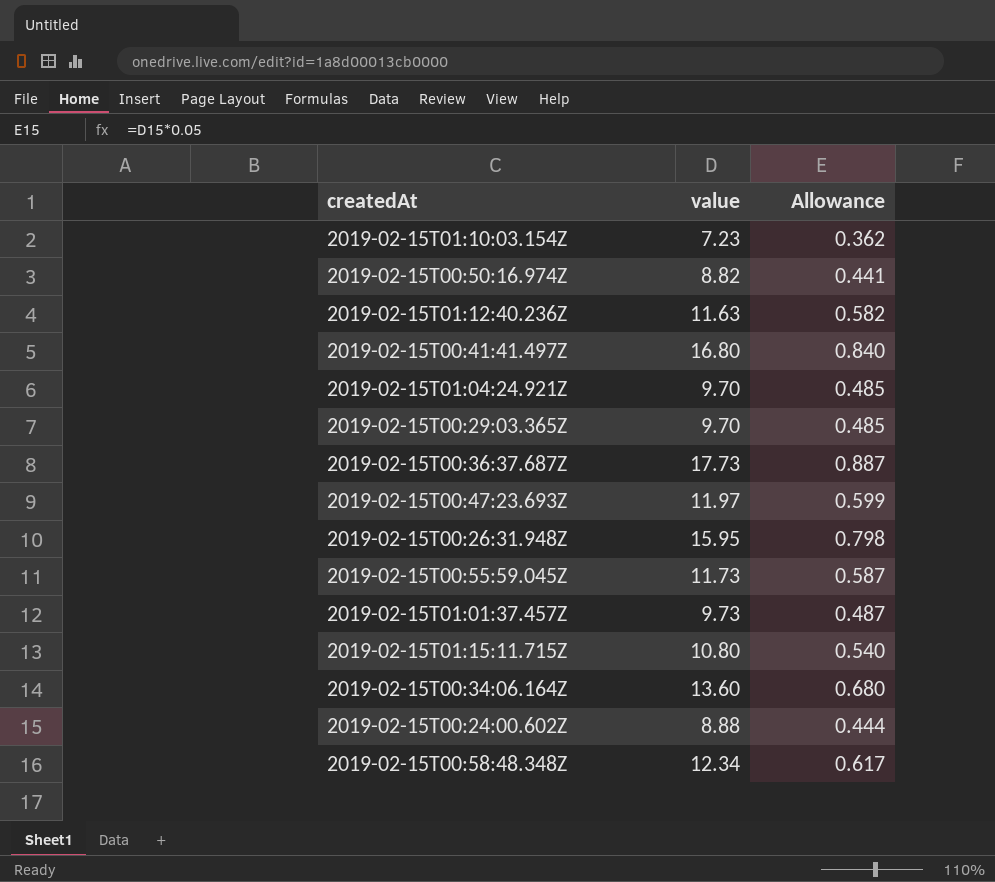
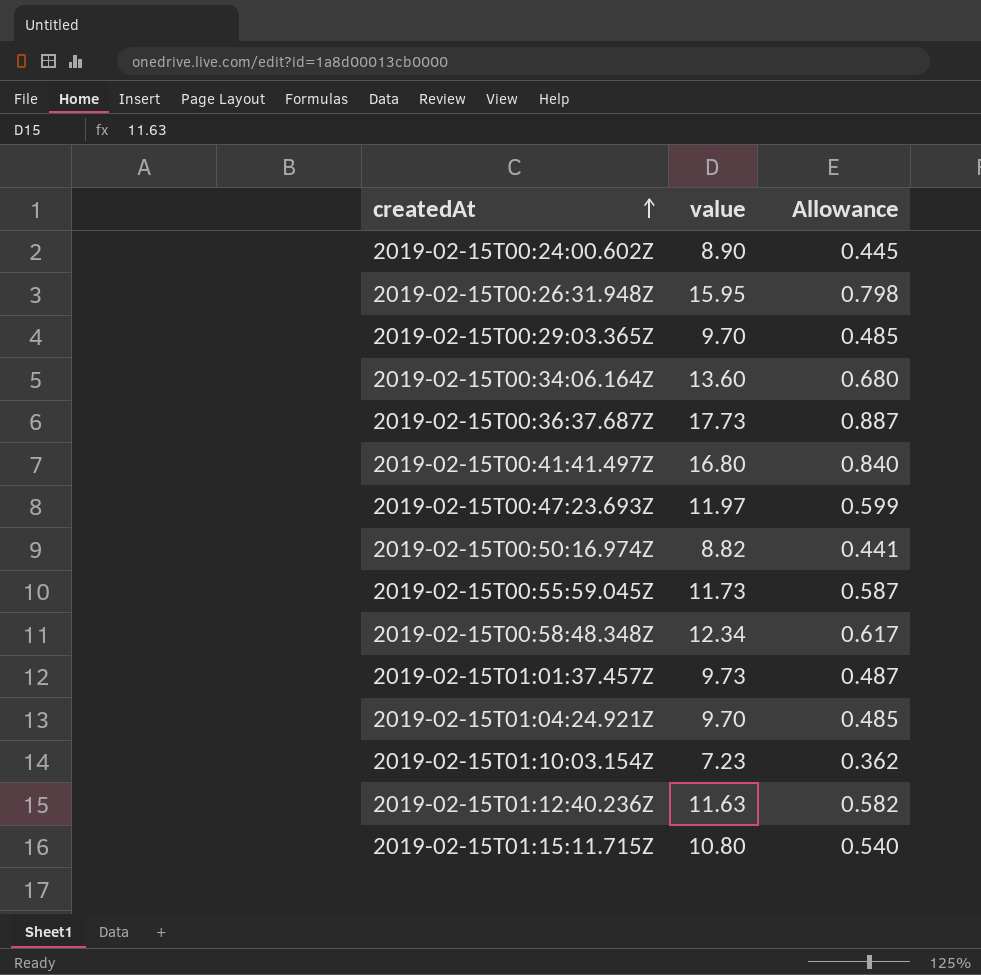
row order: none -> createdAt ascending
2019-02-15T00:24:00.602Z | value: 8.88 -> 8.90
2019-02-15T00:24:00.602Z | Allowance: 0.444 -> 0.445

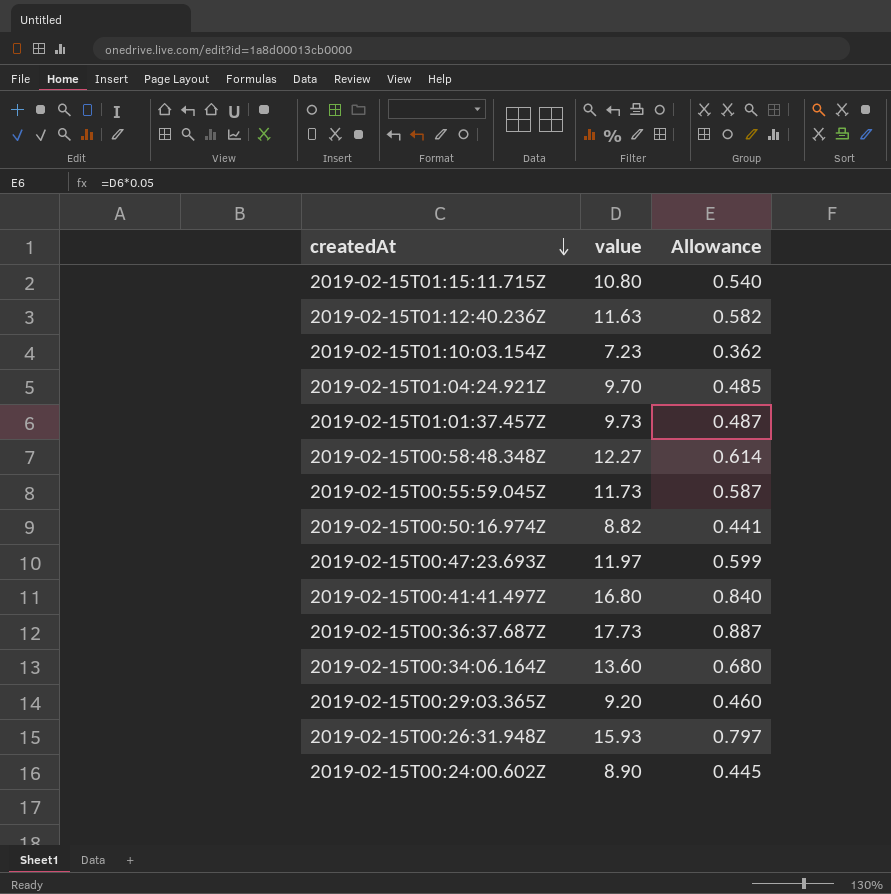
row order: createdAt ascending -> createdAt descending
2019-02-15T00:58:48.348Z | value: 12.34 -> 12.27
2019-02-15T00:58:48.348Z | Allowance: 0.617 -> 0.614
2019-02-15T00:29:03.365Z | value: 9.70 -> 9.20
2019-02-15T00:29:03.365Z | Allowance: 0.485 -> 0.460
2019-02-15T00:26:31.948Z | value: 15.95 -> 15.93
2019-02-15T00:26:31.948Z | Allowance: 0.798 -> 0.797

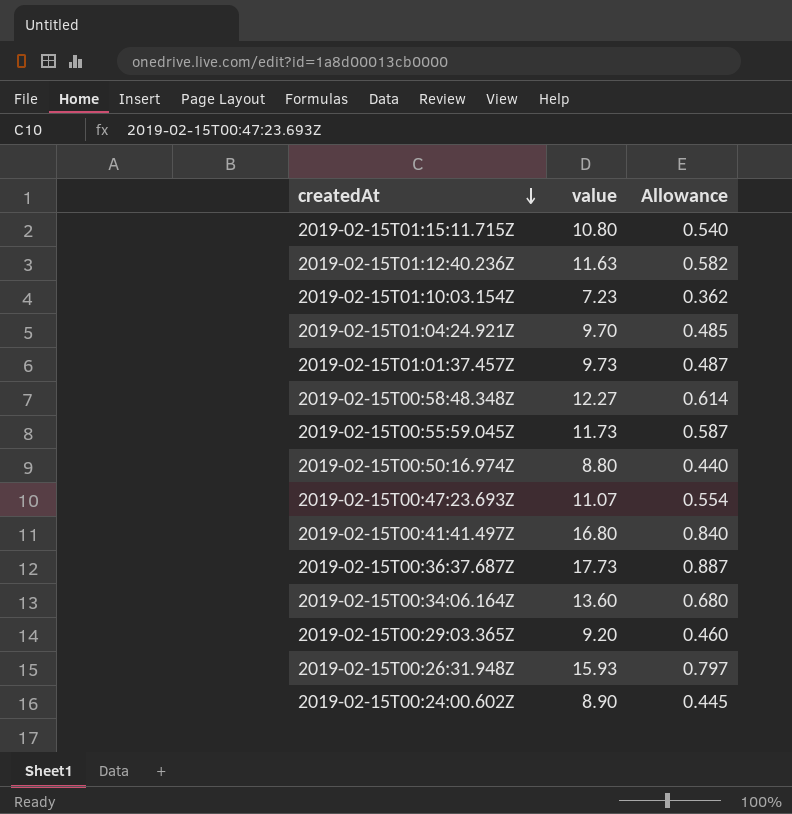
2019-02-15T00:50:16.974Z | value: 8.82 -> 8.80
2019-02-15T00:50:16.974Z | Allowance: 0.441 -> 0.440
2019-02-15T00:47:23.693Z | value: 11.97 -> 11.07
2019-02-15T00:47:23.693Z | Allowance: 0.599 -> 0.554

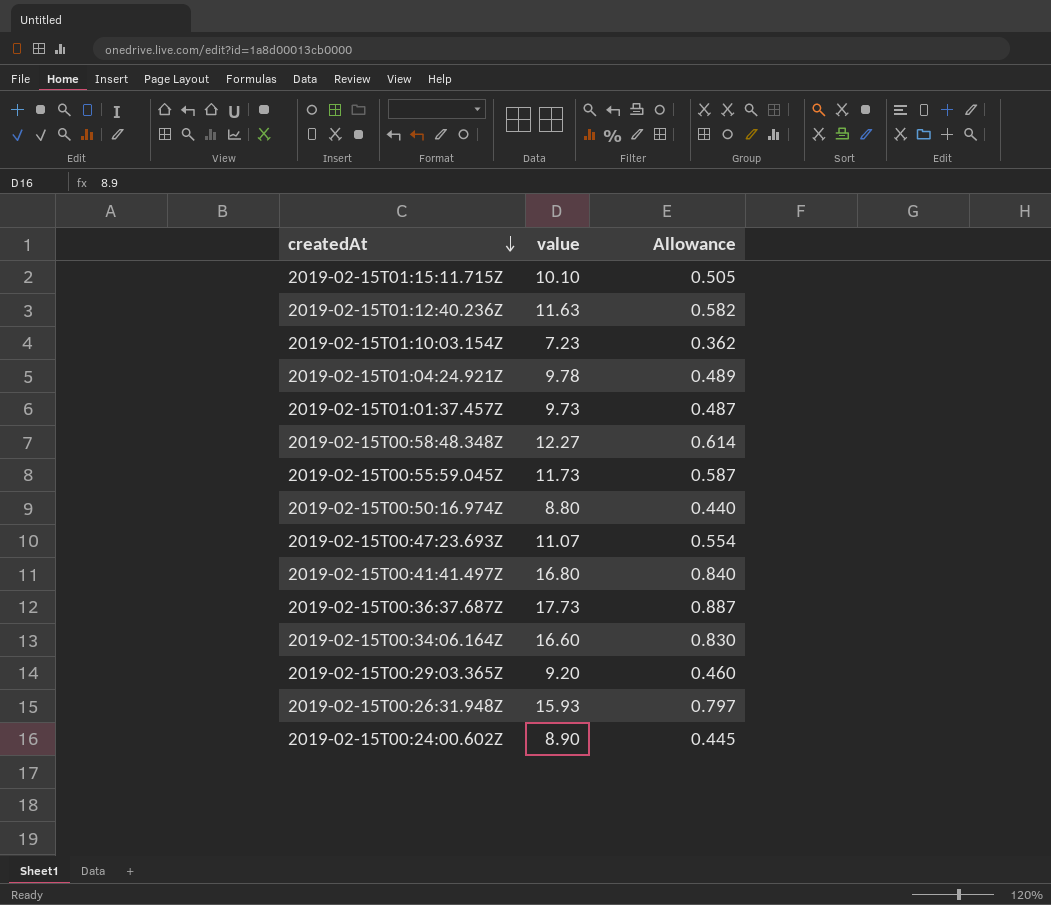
2019-02-15T01:15:11.715Z | value: 10.80 -> 10.10
2019-02-15T01:15:11.715Z | Allowance: 0.540 -> 0.505
2019-02-15T01:04:24.921Z | value: 9.70 -> 9.78
2019-02-15T01:04:24.921Z | Allowance: 0.485 -> 0.489
2019-02-15T00:34:06.164Z | value: 13.60 -> 16.60
2019-02-15T00:34:06.164Z | Allowance: 0.680 -> 0.830

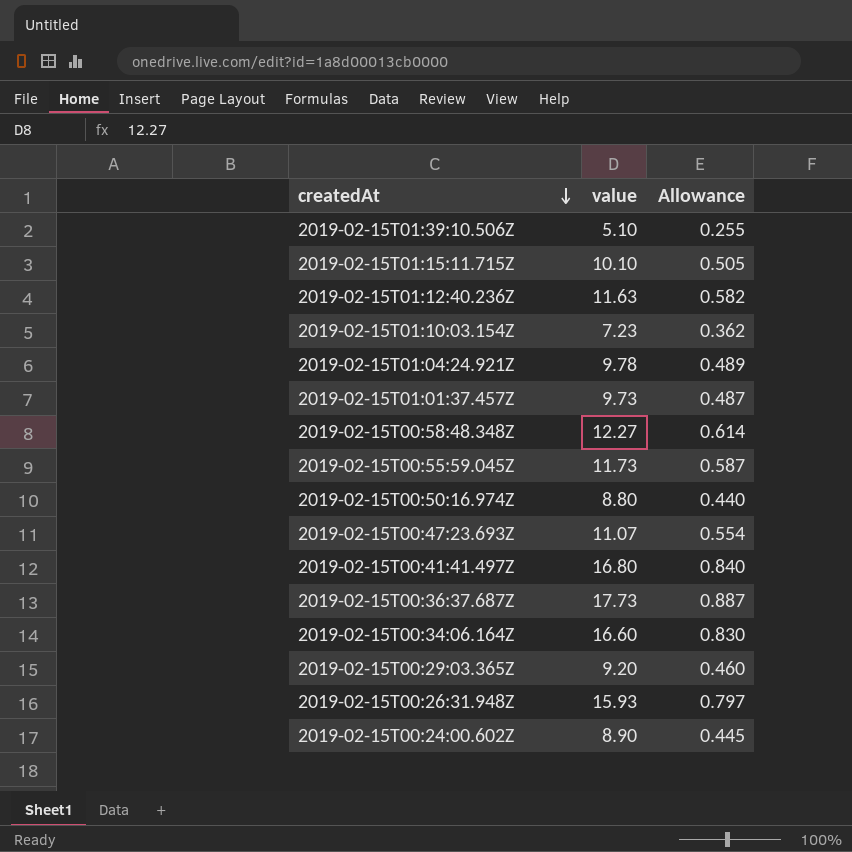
row 2019-02-15T01:39:10.506Z: none -> 5.10 | 0.255

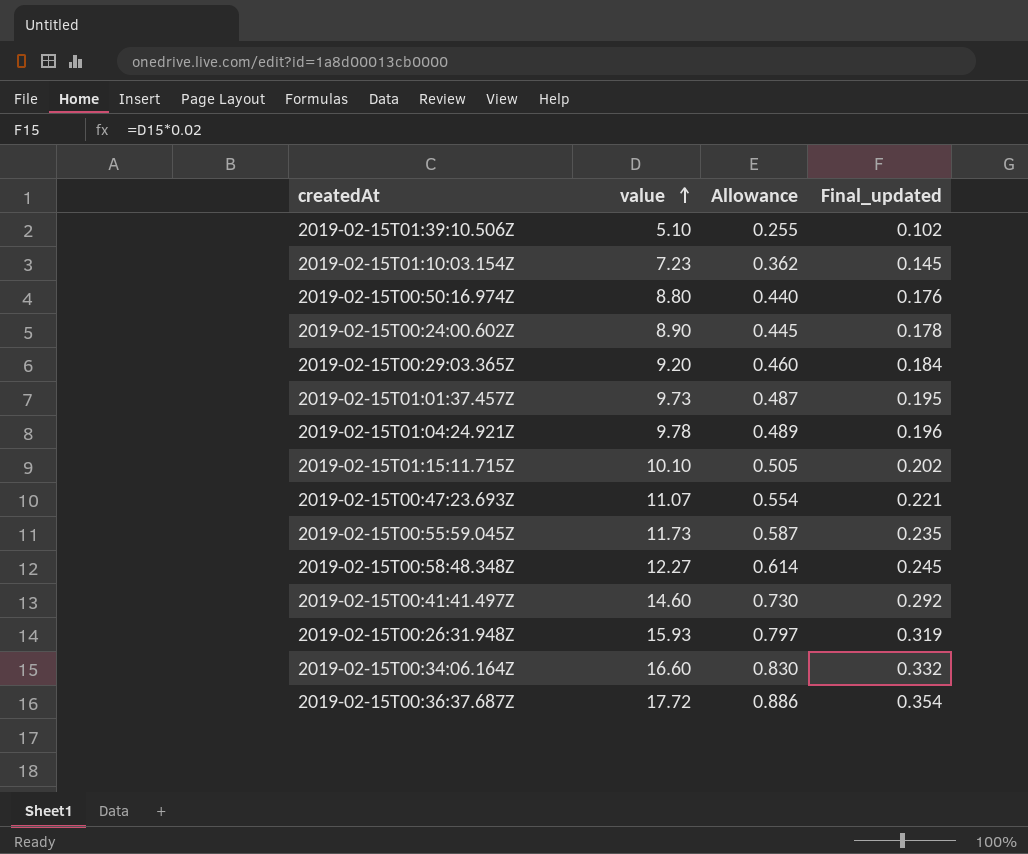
row order: createdAt descending -> value ascending
column Final_updated | formula: none -> [value] * 0.02
row 2019-02-15T01:12:40.236Z: 11.63 | 0.582 -> none
2019-02-15T00:41:41.497Z | value: 16.80 -> 14.60
2019-02-15T00:41:41.497Z | Allowance: 0.840 -> 0.730
2019-02-15T00:36:37.687Z | value: 17.73 -> 17.72
2019-02-15T00:36:37.687Z | Allowance: 0.887 -> 0.886

